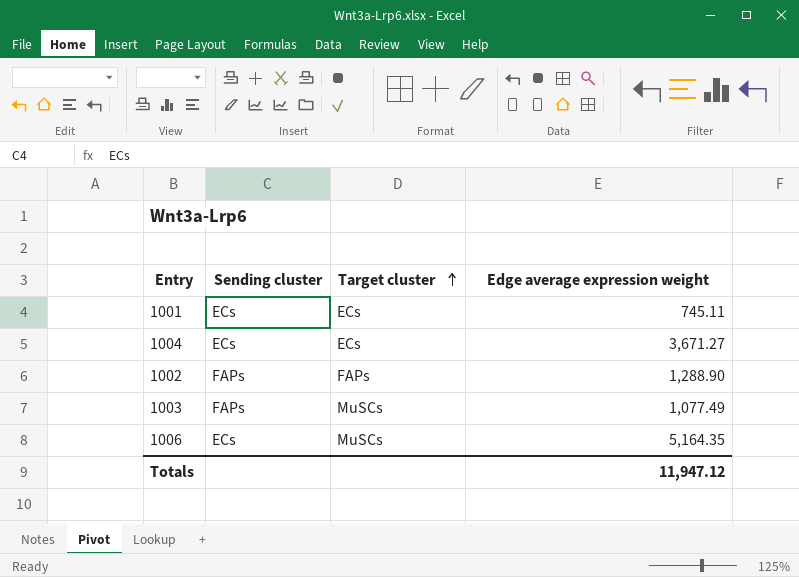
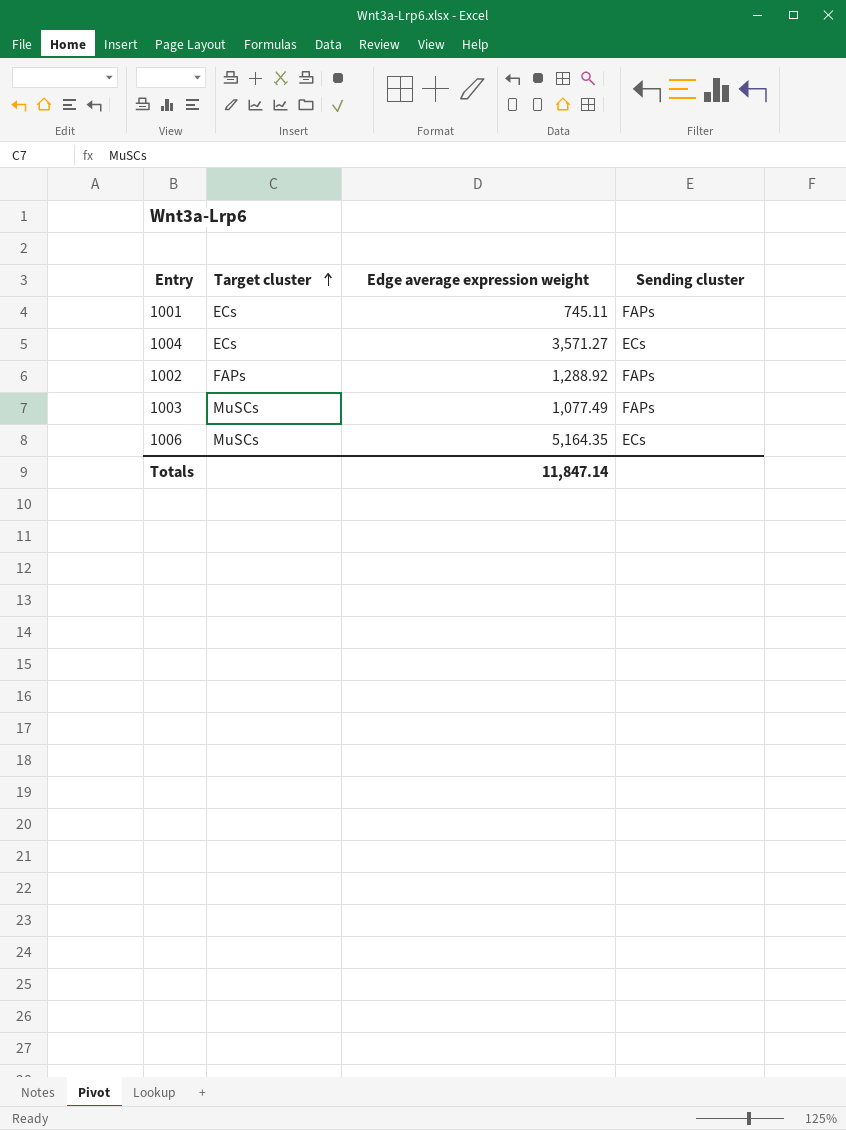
column Sending cluster | position: 2 -> 4
1001 | Sending cluster: ECs -> FAPs
1004 | Edge average expression weight: 3,671.27 -> 3,571.27
1002 | Edge average expression weight: 1,288.90 -> 1,288.92
Totals | Edge average expression weight: 11,947.12 -> 11,847.14

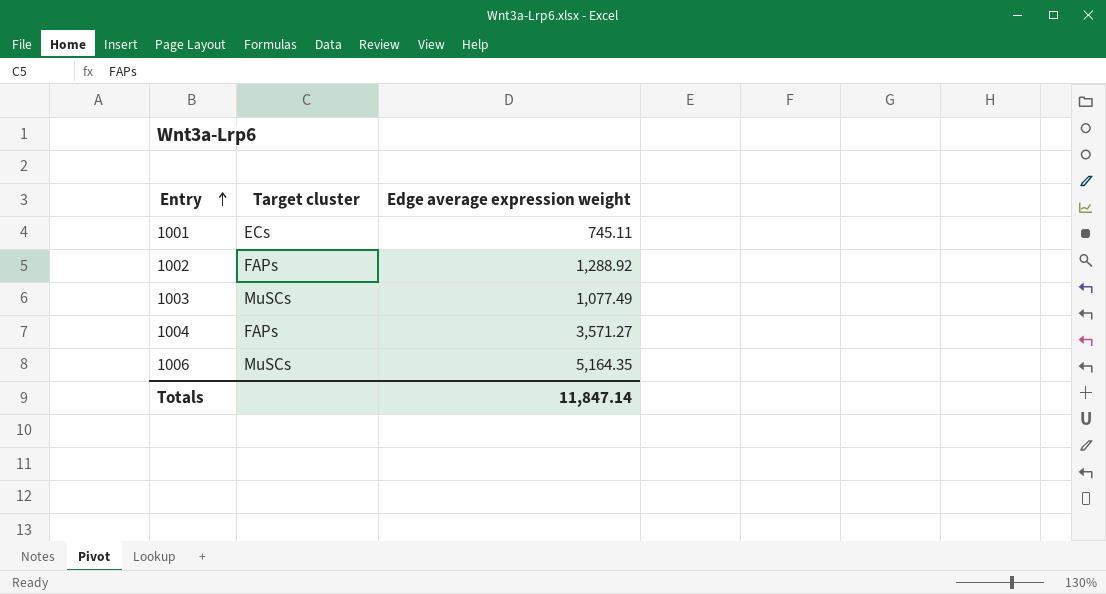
row order: Target cluster ascending -> Entry ascending
column Sending cluster | position: 4 -> none
1004 | Target cluster: ECs -> FAPs

